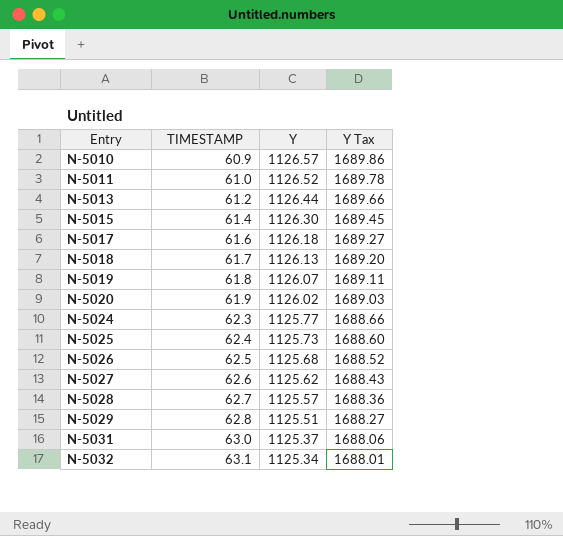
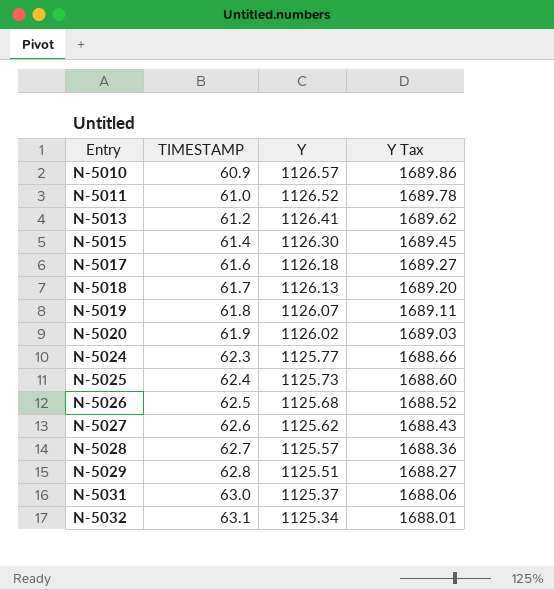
N-5013 | Y: 1126.44 -> 1126.41
N-5013 | Y Tax: 1689.66 -> 1689.62

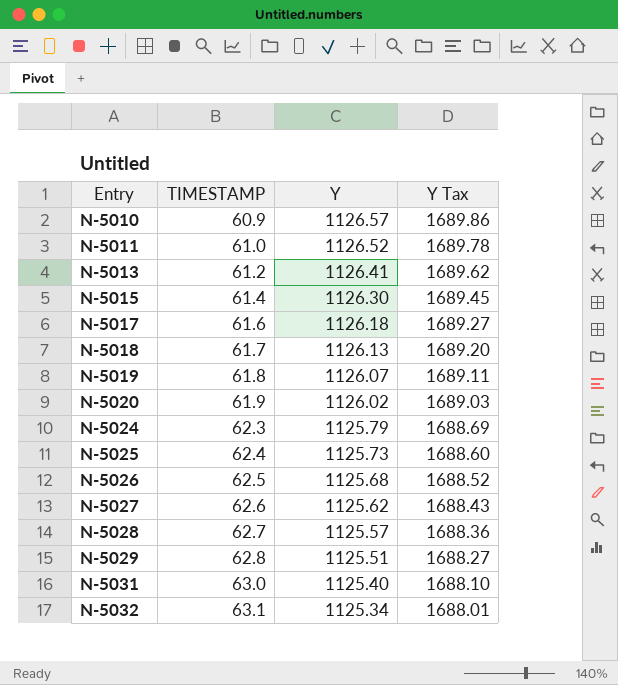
N-5024 | Y: 1125.77 -> 1125.79
N-5024 | Y Tax: 1688.66 -> 1688.69
N-5031 | Y: 1125.37 -> 1125.40
N-5031 | Y Tax: 1688.06 -> 1688.10

